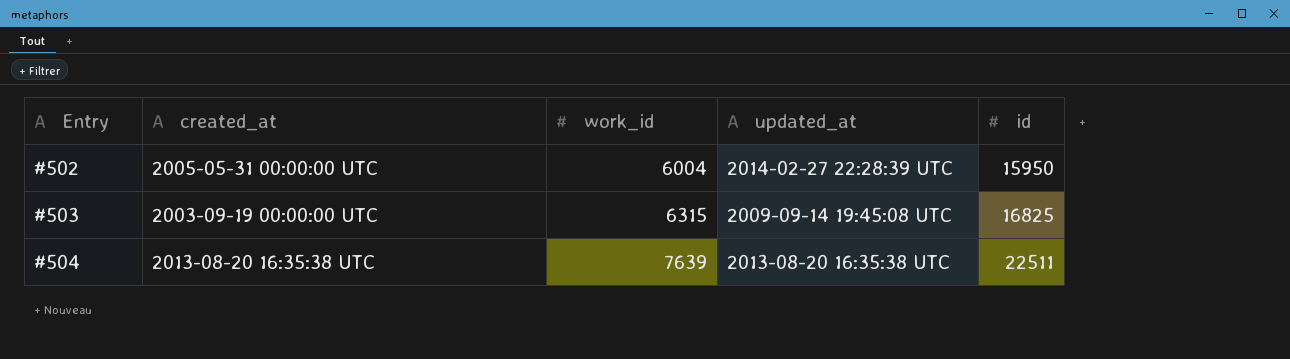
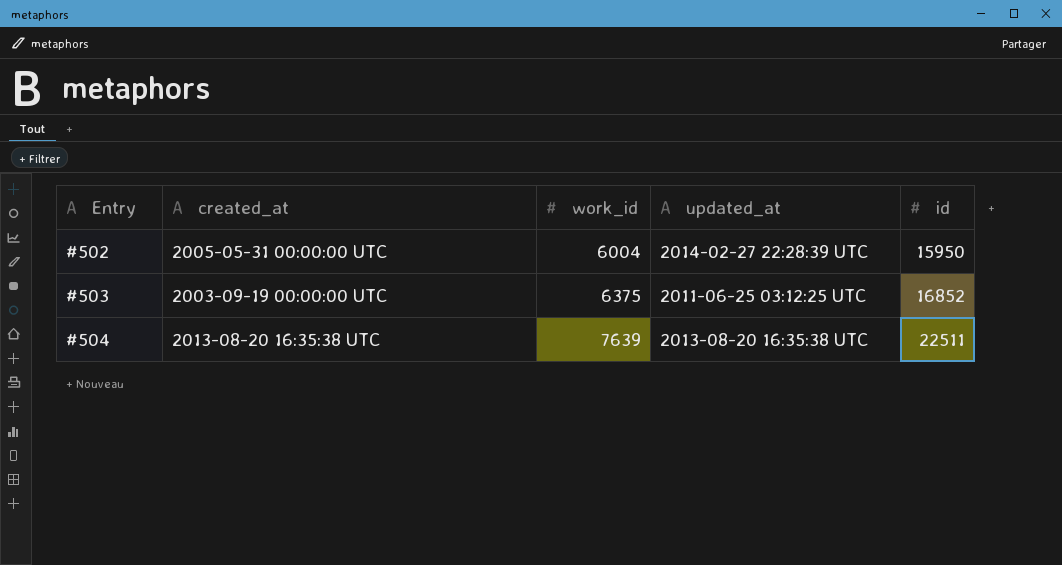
#503 | work_id: 6315 -> 6375
#503 | updated_at: 2009-09-14 19:45:08 UTC -> 2011-06-25 03:12:25 UTC
#503 | id: 16825 -> 16852

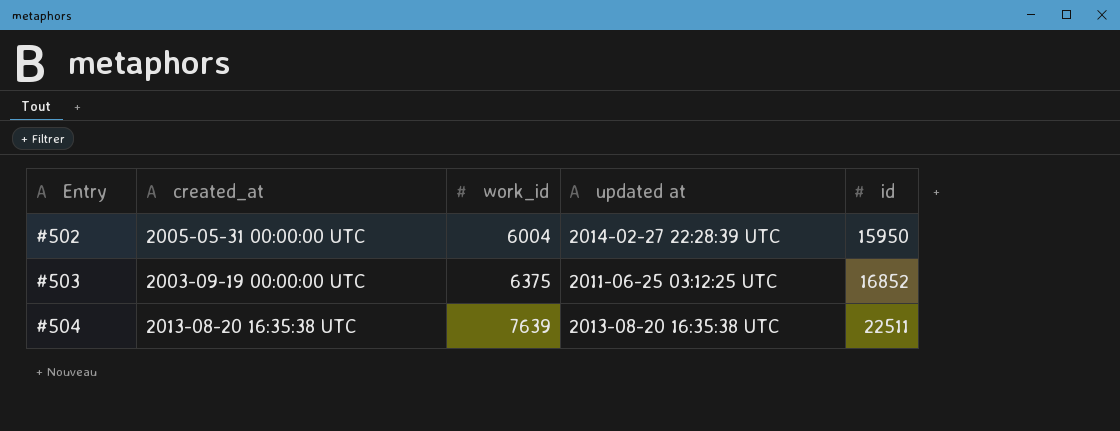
column name: updated_at -> updated at

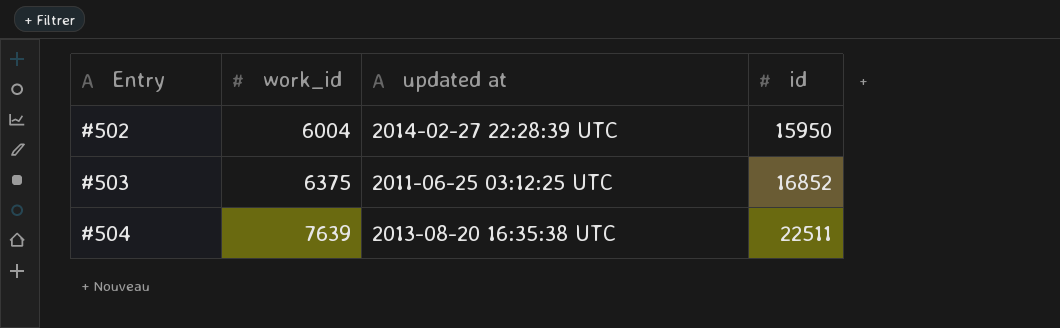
column created_at | position: 2 -> none

